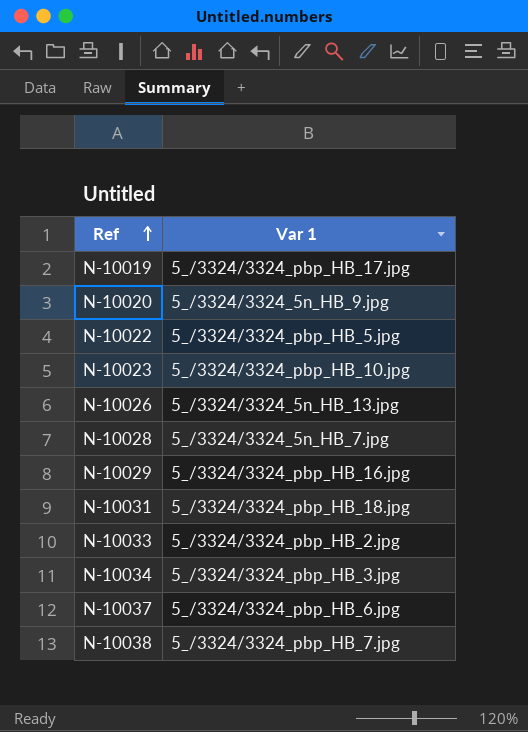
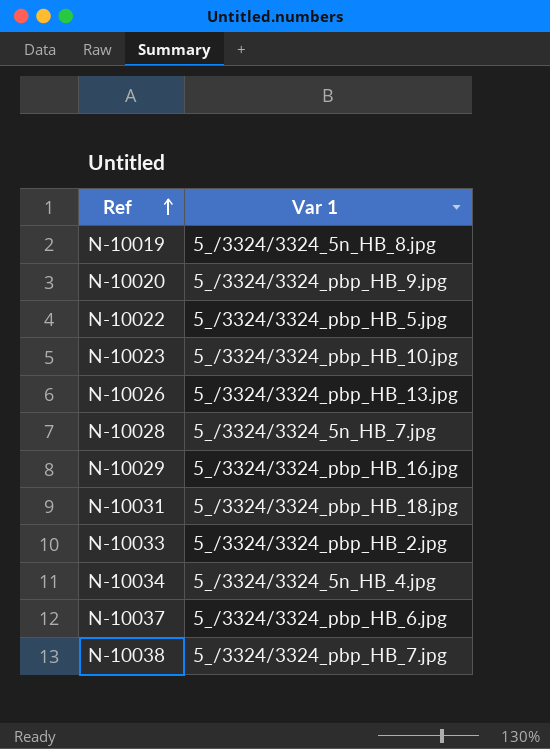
N-10019 | Var 1: 5_/3324/3324_pbp_HB_17.jpg -> 5_/3324/3324_5n_HB_8.jpg
N-10020 | Var 1: 5_/3324/3324_5n_HB_9.jpg -> 5_/3324/3324_pbp_HB_9.jpg
N-10026 | Var 1: 5_/3324/3324_5n_HB_13.jpg -> 5_/3324/3324_pbp_HB_13.jpg
N-10034 | Var 1: 5_/3324/3324_pbp_HB_3.jpg -> 5_/3324/3324_5n_HB_4.jpg

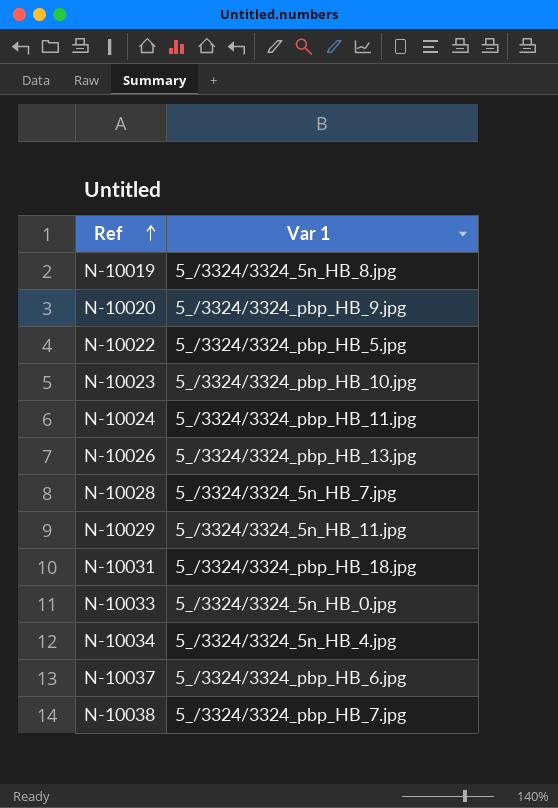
row N-10024: none -> 5_/3324/3324_pbp_HB_11.jpg
N-10029 | Var 1: 5_/3324/3324_pbp_HB_16.jpg -> 5_/3324/3324_5n_HB_11.jpg
N-10033 | Var 1: 5_/3324/3324_pbp_HB_2.jpg -> 5_/3324/3324_5n_HB_0.jpg

